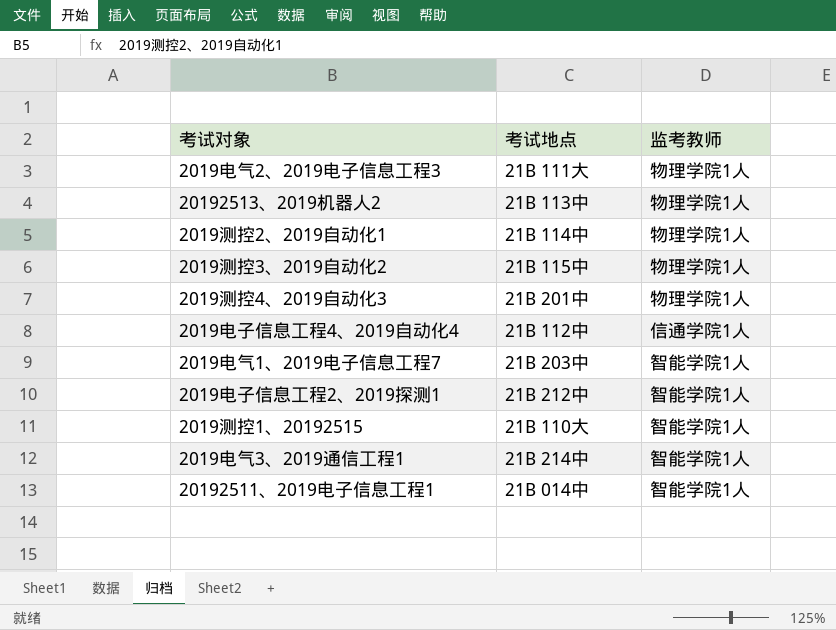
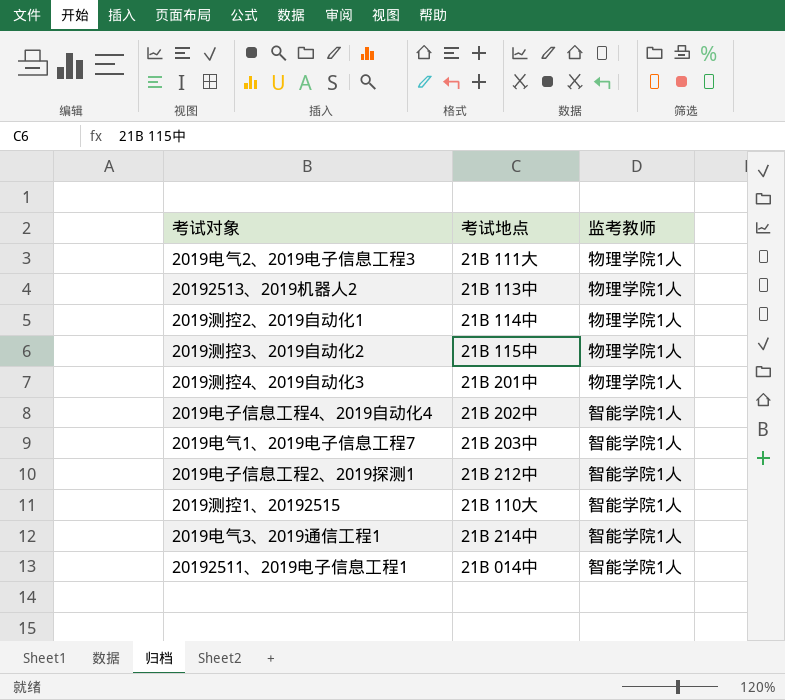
2019电子信息工程4、2019自动化4 | 考试地点: 21B 112中 -> 21B 202中
2019电子信息工程4、2019自动化4 | 监考教师: 信通学院1人 -> 智能学院1人

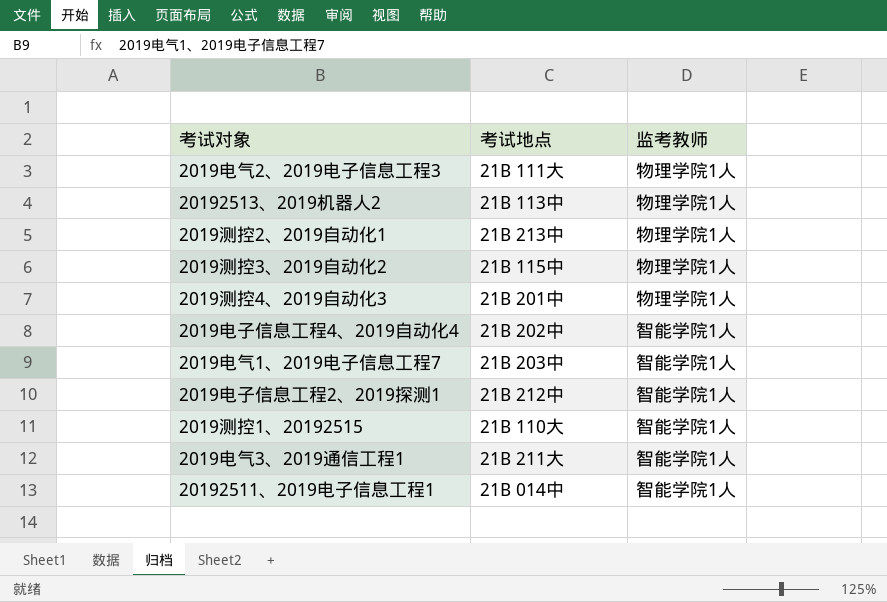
2019测控2、2019自动化1 | 考试地点: 21B 114中 -> 21B 213中
2019电气3、2019通信工程1 | 考试地点: 21B 214中 -> 21B 211大

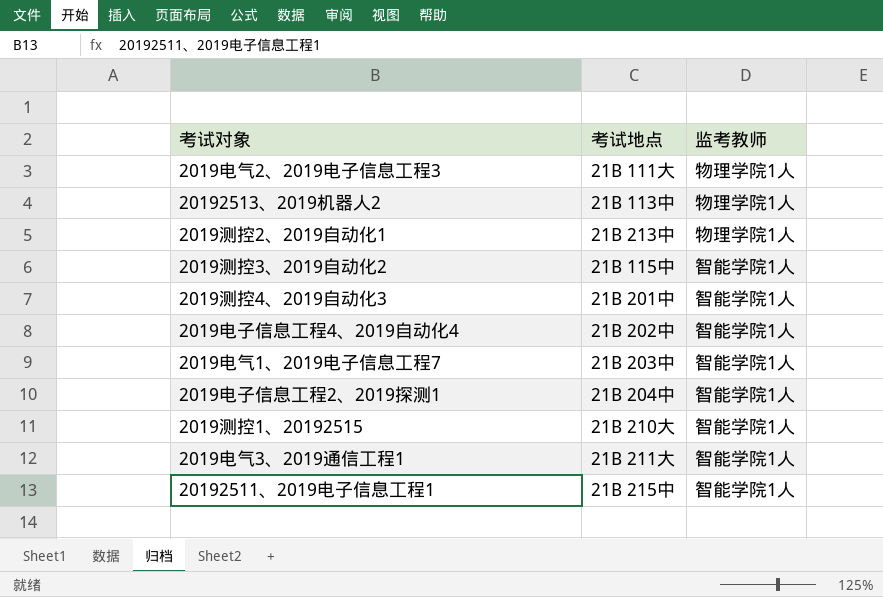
2019测控3、2019自动化2 | 监考教师: 物理学院1人 -> 智能学院1人
2019测控4、2019自动化3 | 监考教师: 物理学院1人 -> 智能学院1人
2019电子信息工程2、2019探测1 | 考试地点: 21B 212中 -> 21B 204中
2019测控1、20192515 | 考试地点: 21B 110大 -> 21B 210大
20192511、2019电子信息工程1 | 考试地点: 21B 014中 -> 21B 215中

